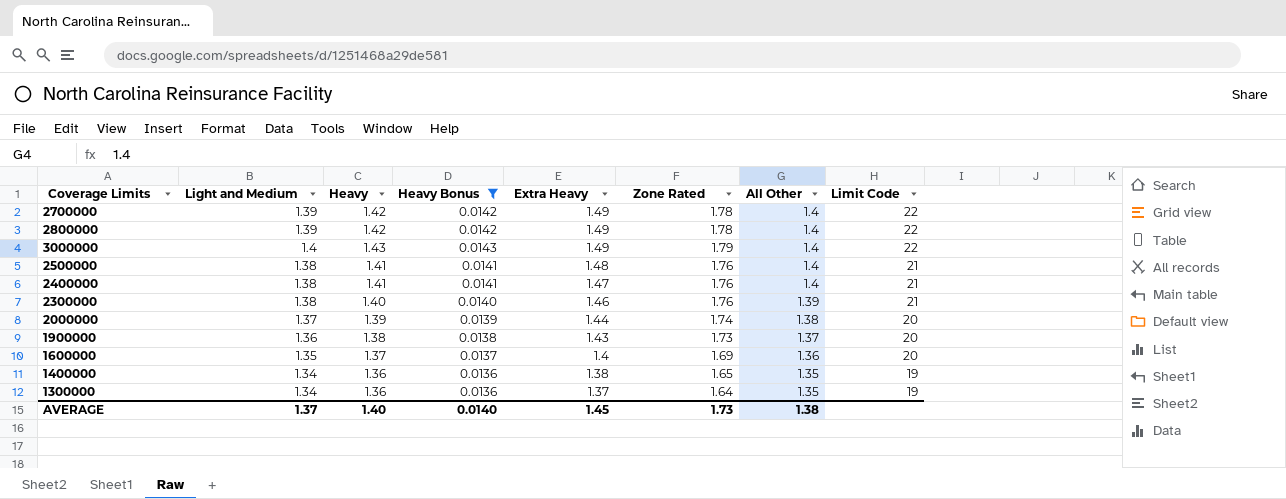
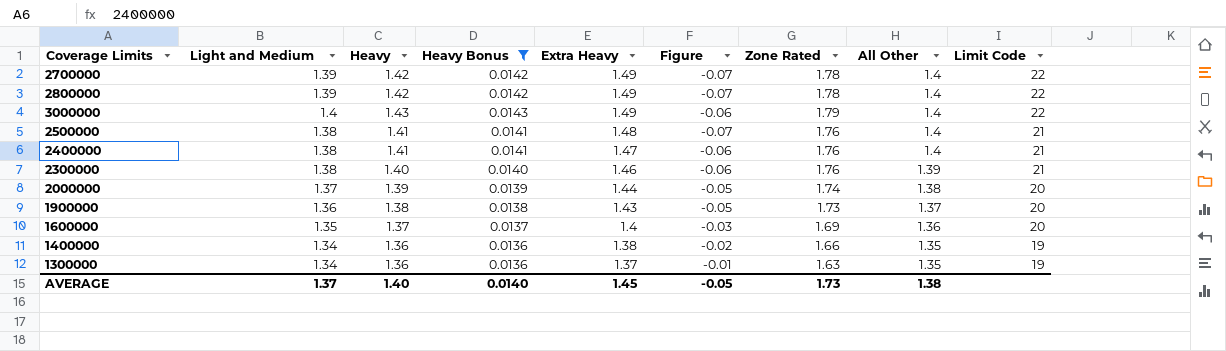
column Figure | formula: none -> [Heavy] - [Extra Heavy]
1400000 | Zone Rated: 1.65 -> 1.66
1300000 | Zone Rated: 1.64 -> 1.63

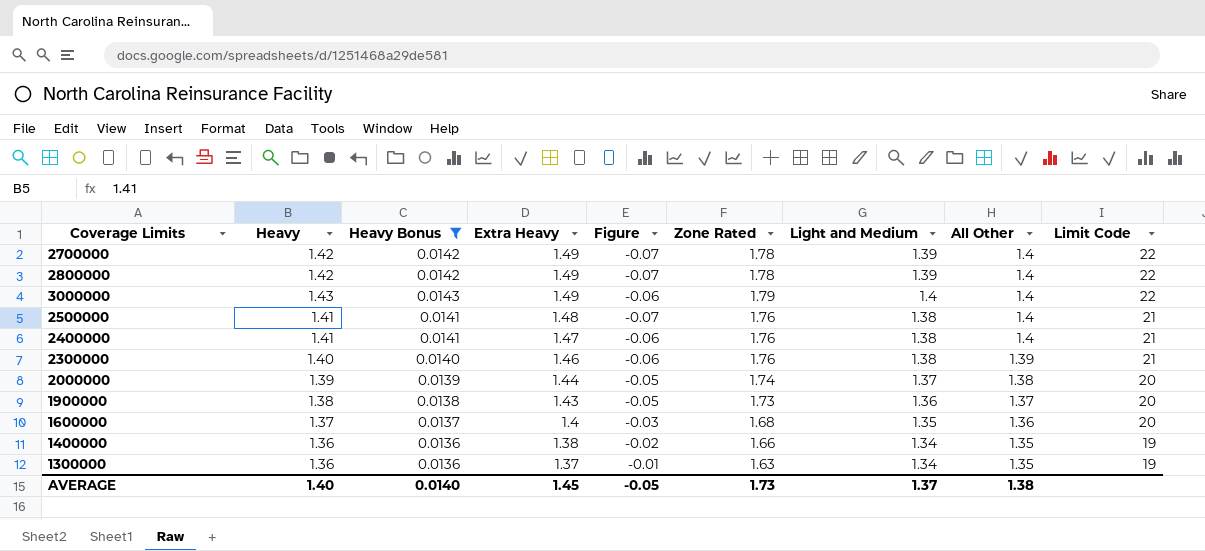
column Light and Medium | position: 2 -> 7
1600000 | Zone Rated: 1.69 -> 1.68

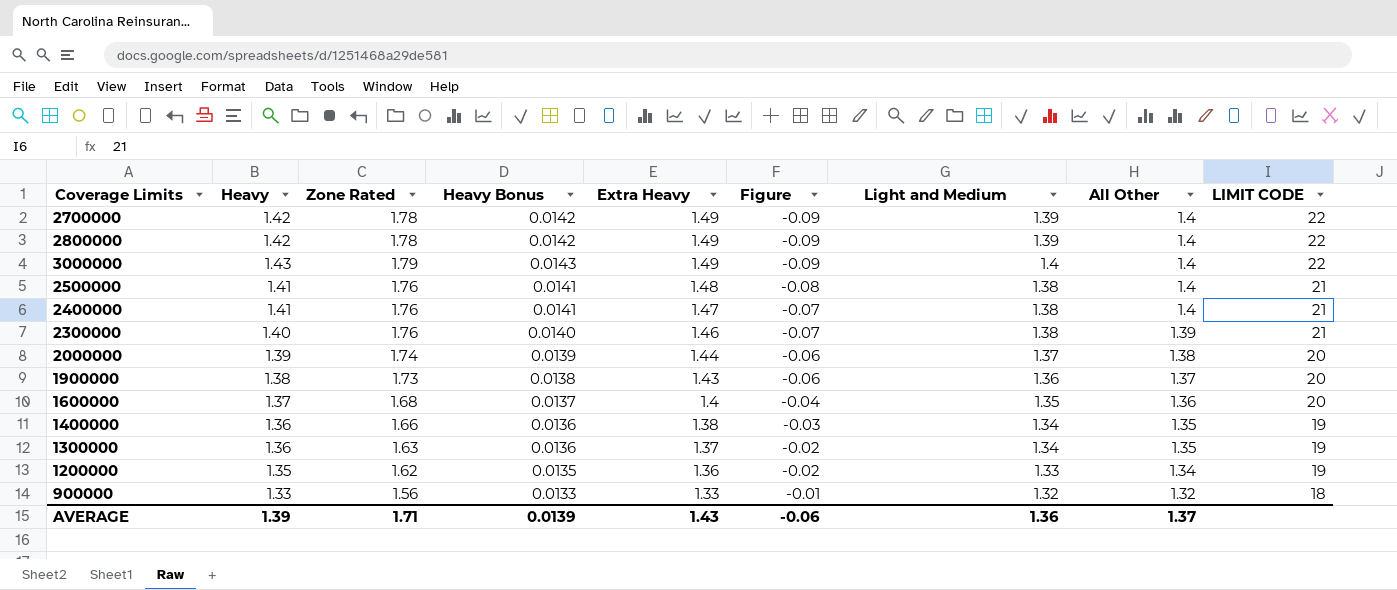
filter: Heavy Bonus >= 0.0136 -> none
column Zone Rated | position: 6 -> 3
column Figure | formula: [Heavy] - [Extra Heavy] -> [All Other] - [Extra Heavy]
column name: Limit Code -> LIMIT CODE
AVERAGE | Heavy: 1.40 -> 1.39
AVERAGE | Zone Rated: 1.73 -> 1.71
AVERAGE | Heavy Bonus: 0.0140 -> 0.0139
AVERAGE | Extra Heavy: 1.45 -> 1.43
AVERAGE | Figure: -0.05 -> -0.06
AVERAGE | Light and Medium: 1.37 -> 1.36
AVERAGE | All Other: 1.38 -> 1.37

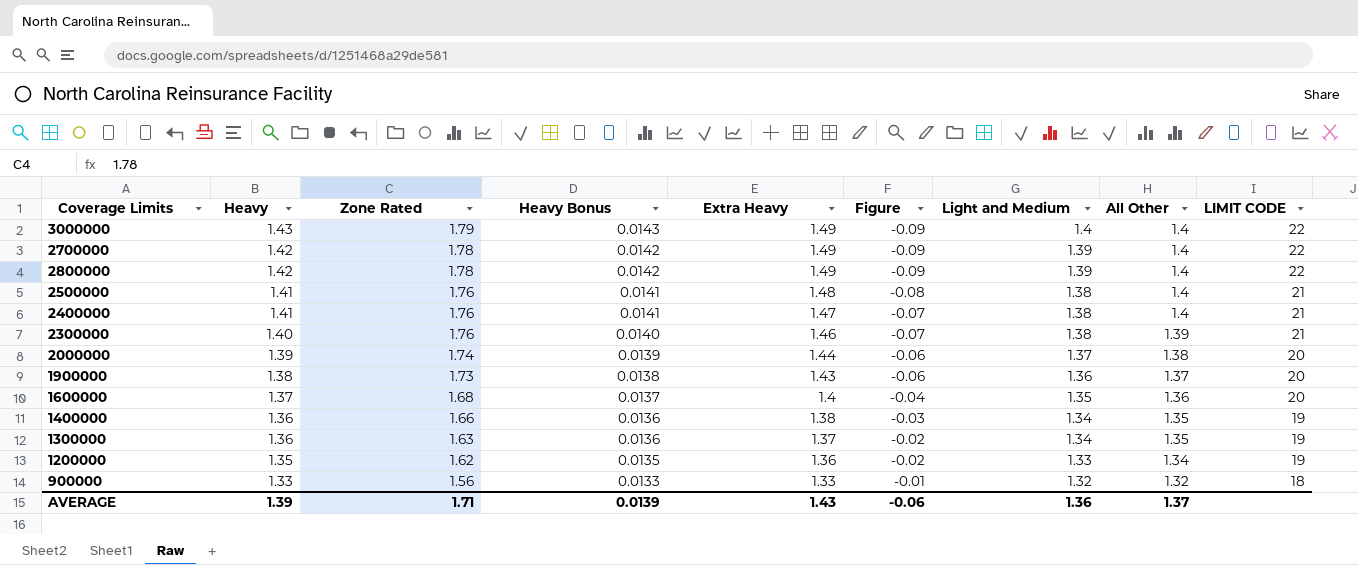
row order: Extra Heavy descending -> Heavy descending

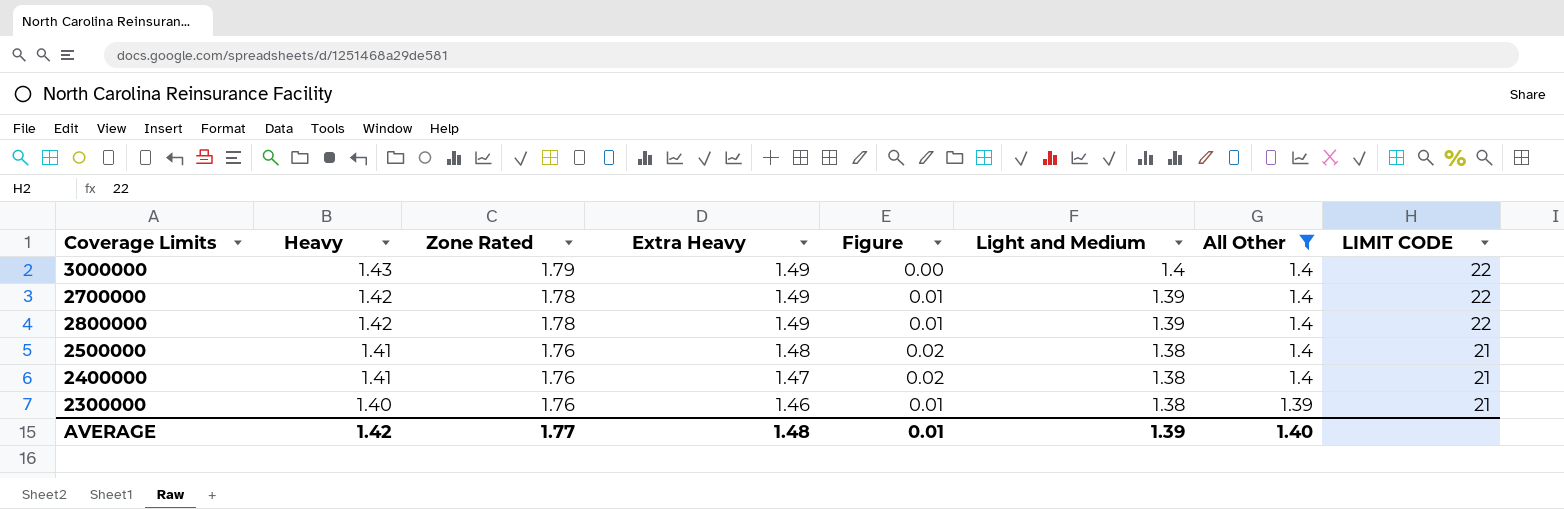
filter: none -> All Other >= 1.39
column Heavy Bonus | formula: [Heavy] * 0.01 -> none
column Figure | formula: [All Other] - [Extra Heavy] -> [All Other] - [Light and Medium]
AVERAGE | Heavy: 1.39 -> 1.42
AVERAGE | Zone Rated: 1.71 -> 1.77
AVERAGE | Extra Heavy: 1.43 -> 1.48
AVERAGE | Figure: -0.06 -> 0.01
AVERAGE | Light and Medium: 1.36 -> 1.39
AVERAGE | All Other: 1.37 -> 1.40

